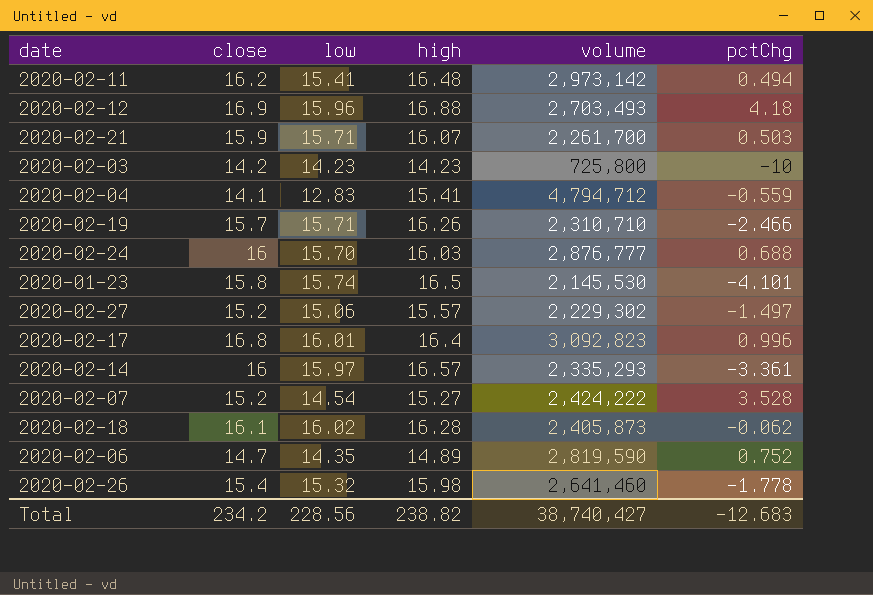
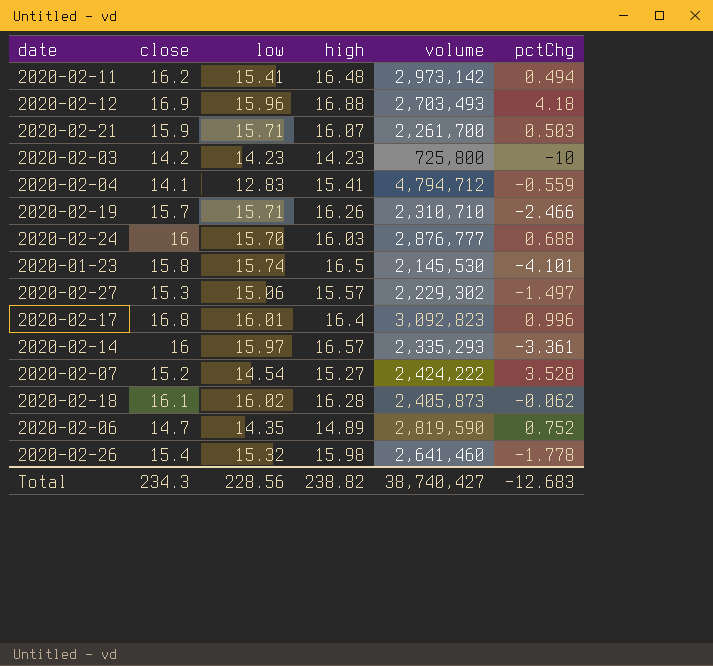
2020-02-27 | close: 15.2 -> 15.3
Total | close: 234.2 -> 234.3

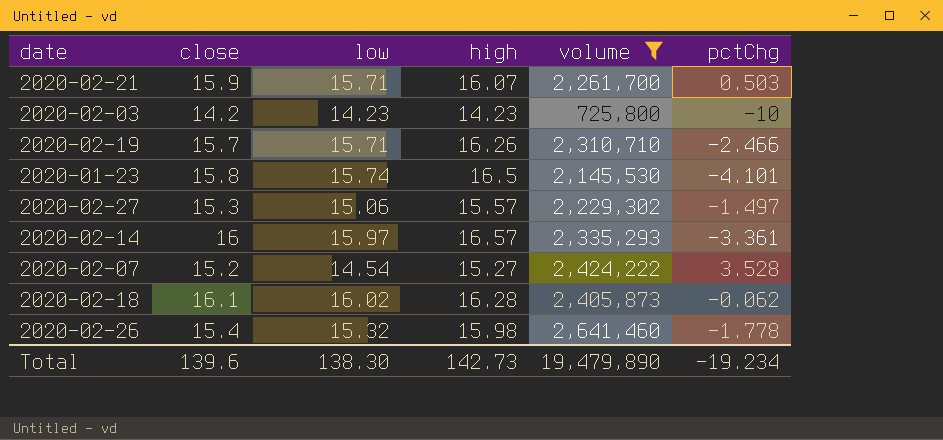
filter: none -> volume <= 2,641,460
Total | close: 234.3 -> 139.6
Total | low: 228.56 -> 138.30
Total | high: 238.82 -> 142.73
Total | volume: 38,740,427 -> 19,479,890
Total | pctChg: -12.683 -> -19.234

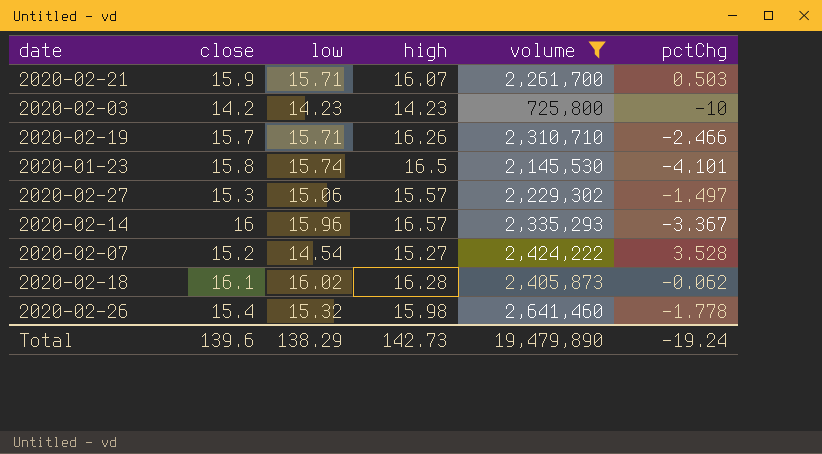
2020-02-14 | low: 15.97 -> 15.96
2020-02-14 | pctChg: -3.361 -> -3.367
Total | low: 138.30 -> 138.29
Total | pctChg: -19.234 -> -19.24

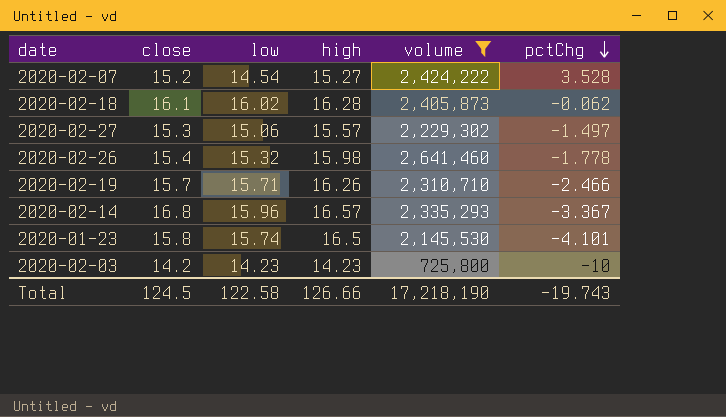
row order: none -> pctChg descending
row 2020-02-21: 15.9 | 15.71 | 16.07 | 2,261,700 | 0.503 -> none
2020-02-14 | close: 16 -> 16.8
Total | close: 139.6 -> 124.5
Total | low: 138.29 -> 122.58
Total | high: 142.73 -> 126.66
Total | volume: 19,479,890 -> 17,218,190
Total | pctChg: -19.24 -> -19.743

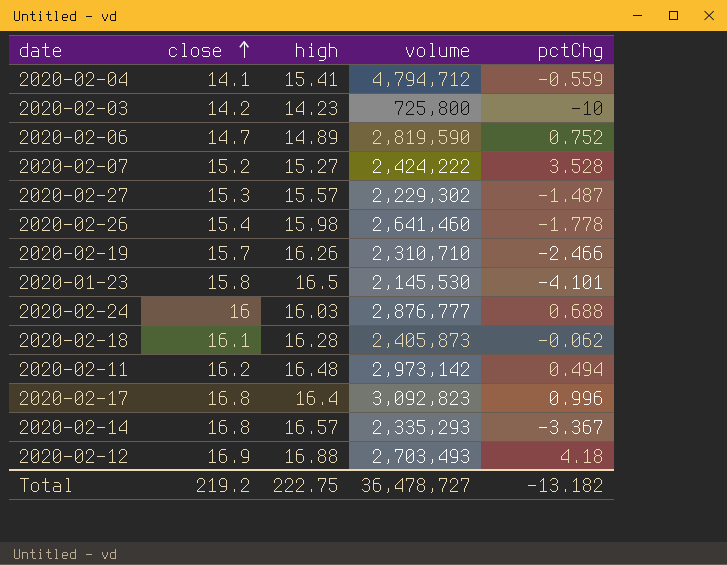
filter: volume <= 2,641,460 -> none
row order: pctChg descending -> close ascending
column low | position: 3 -> none
2020-02-27 | pctChg: -1.497 -> -1.487
Total | close: 124.5 -> 219.2
Total | high: 126.66 -> 222.75
Total | volume: 17,218,190 -> 36,478,727
Total | pctChg: -19.743 -> -13.182

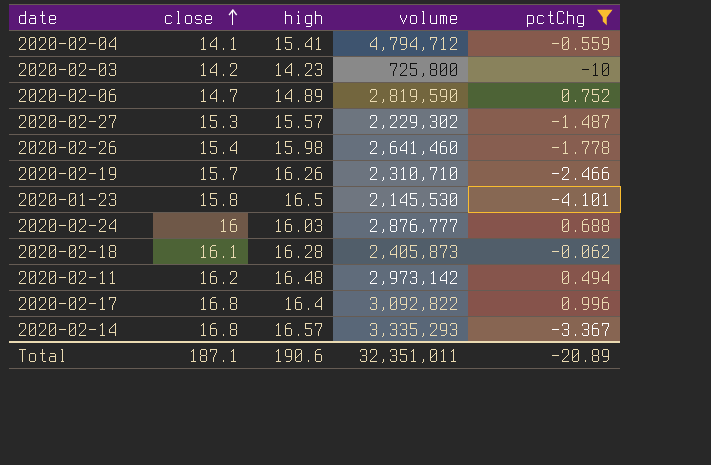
filter: none -> pctChg <= 0.996
2020-02-17 | volume: 3,092,823 -> 3,092,822
2020-02-14 | volume: 2,335,293 -> 3,335,293
Total | close: 219.2 -> 187.1
Total | high: 222.75 -> 190.6
Total | volume: 36,478,727 -> 32,351,011
Total | pctChg: -13.182 -> -20.89

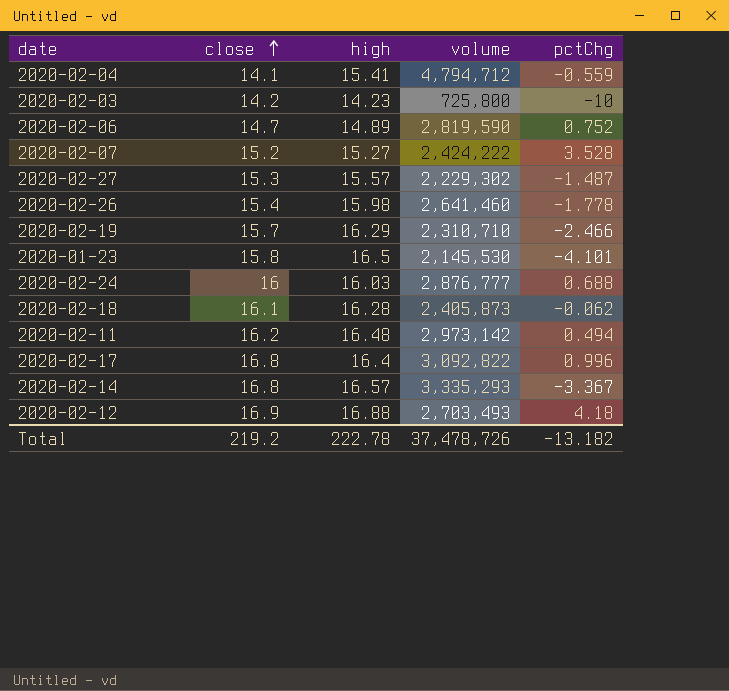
filter: pctChg <= 0.996 -> none
2020-02-19 | high: 16.26 -> 16.29
Total | close: 187.1 -> 219.2
Total | high: 190.6 -> 222.78
Total | volume: 32,351,011 -> 37,478,726
Total | pctChg: -20.89 -> -13.182

